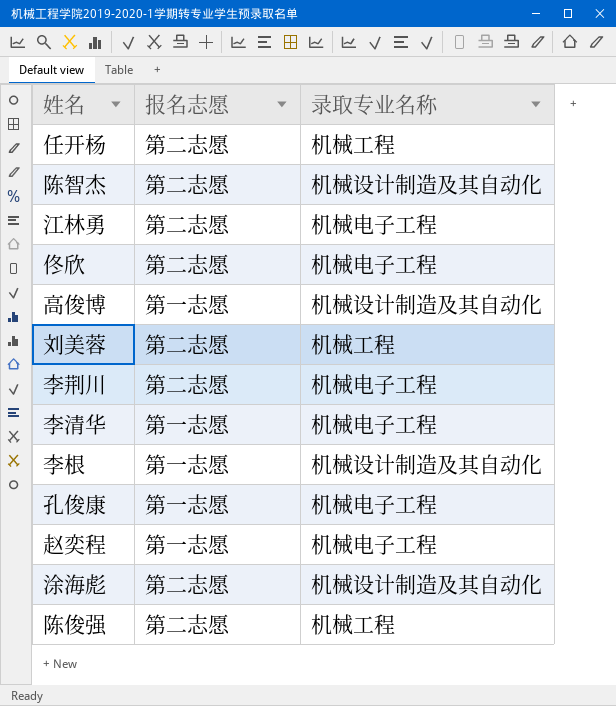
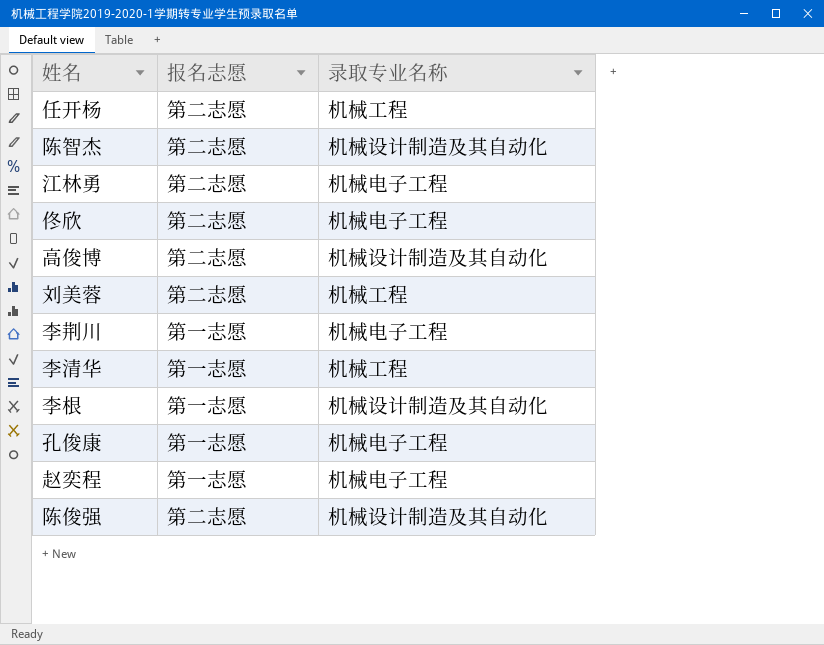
row 涂海彪: 第二志愿 | 机械设计制造及其自动化 -> none
高俊博 | 报名志愿: 第一志愿 -> 第二志愿
李荆川 | 报名志愿: 第二志愿 -> 第一志愿
李清华 | 录取专业名称: 机械电子工程 -> 机械工程
陈俊强 | 录取专业名称: 机械工程 -> 机械设计制造及其自动化

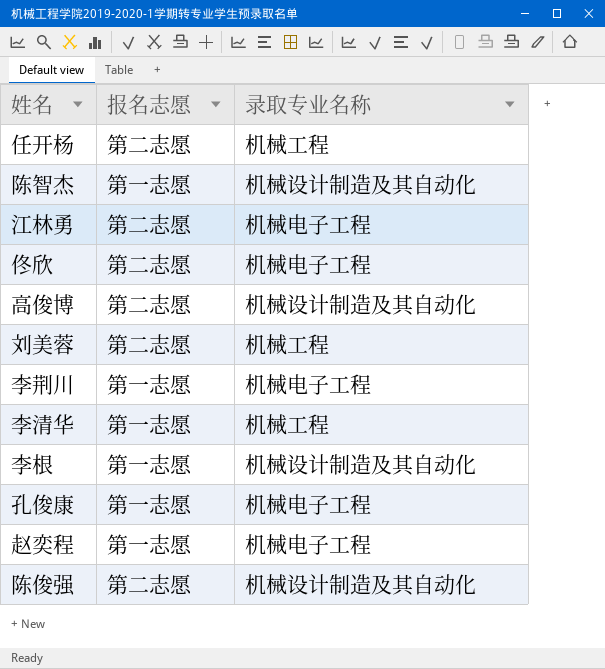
陈智杰 | 报名志愿: 第二志愿 -> 第一志愿

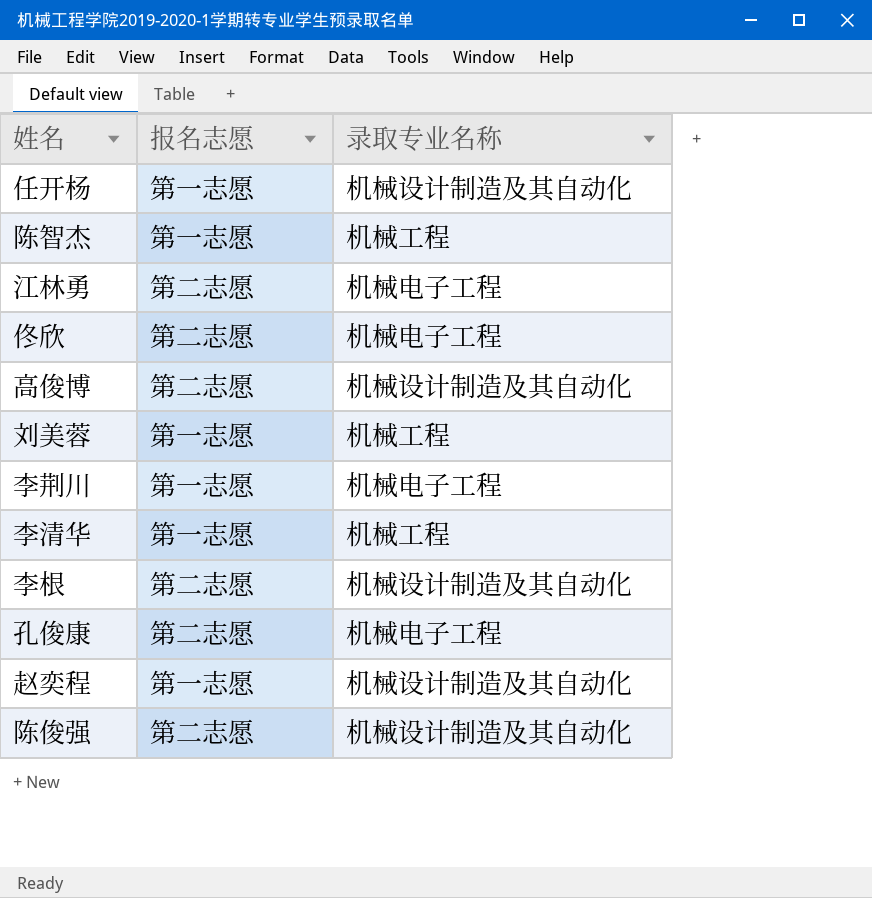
任开杨 | 报名志愿: 第二志愿 -> 第一志愿
任开杨 | 录取专业名称: 机械工程 -> 机械设计制造及其自动化
陈智杰 | 录取专业名称: 机械设计制造及其自动化 -> 机械工程
刘美蓉 | 报名志愿: 第二志愿 -> 第一志愿
李根 | 报名志愿: 第一志愿 -> 第二志愿
孔俊康 | 报名志愿: 第一志愿 -> 第二志愿
赵奕程 | 录取专业名称: 机械电子工程 -> 机械设计制造及其自动化

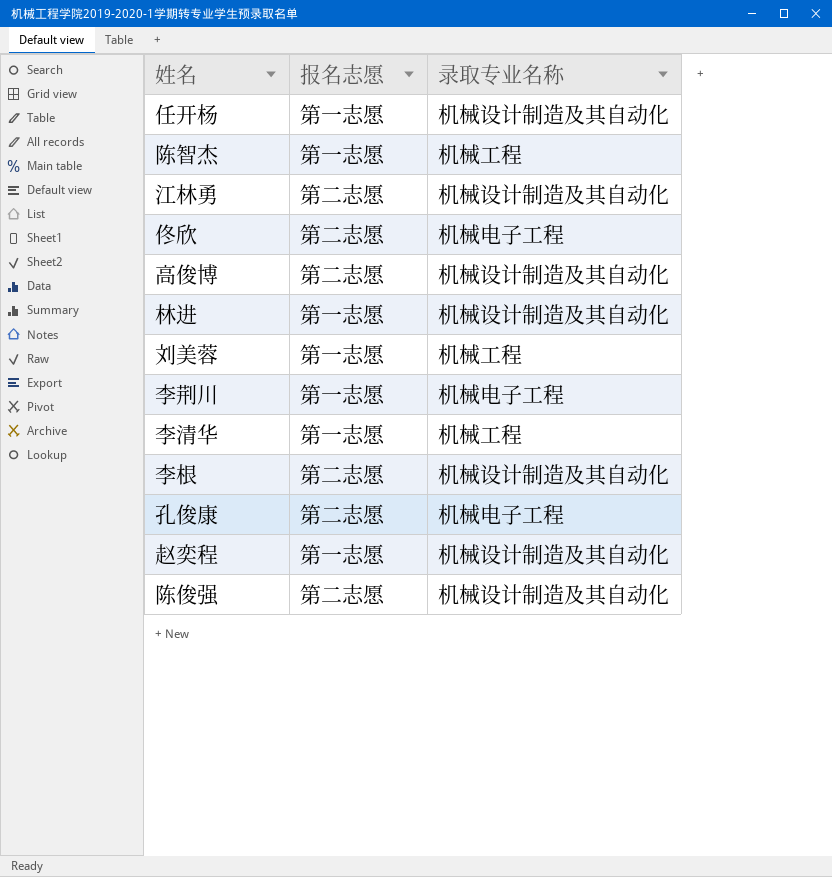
江林勇 | 录取专业名称: 机械电子工程 -> 机械设计制造及其自动化
row 林进: none -> 第一志愿 | 机械设计制造及其自动化

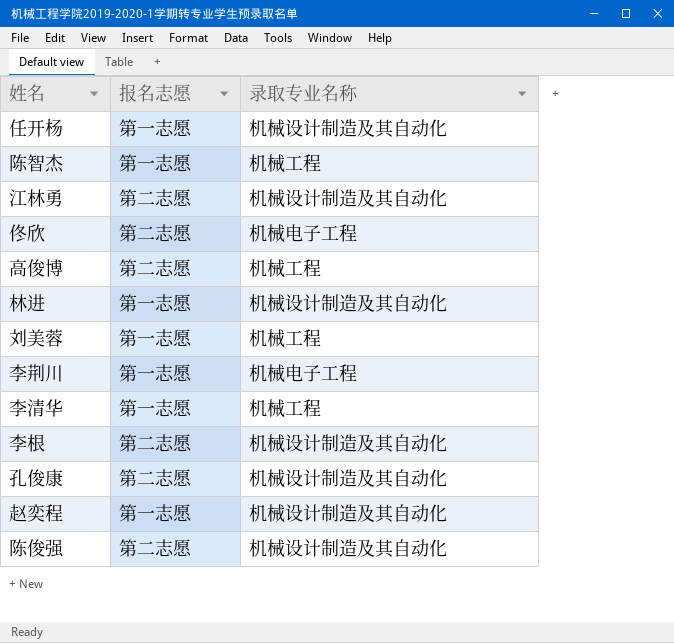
高俊博 | 录取专业名称: 机械设计制造及其自动化 -> 机械工程
孔俊康 | 录取专业名称: 机械电子工程 -> 机械设计制造及其自动化

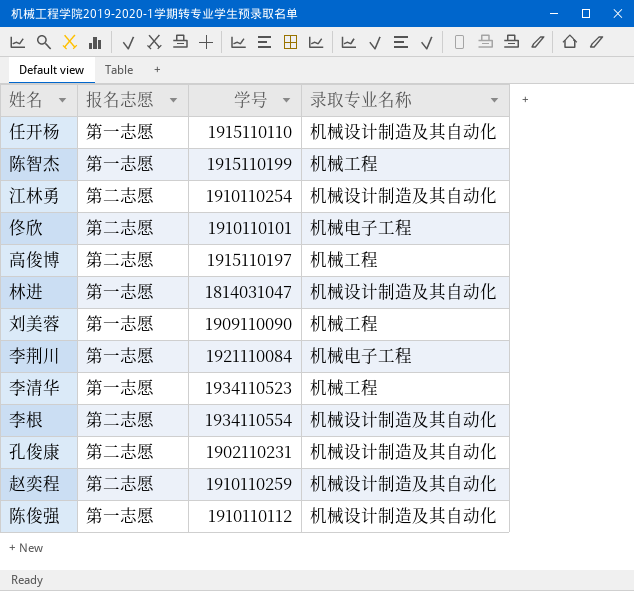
column 学号 | position: none -> 3
赵奕程 | 报名志愿: 第一志愿 -> 第二志愿
陈俊强 | 报名志愿: 第二志愿 -> 第一志愿

